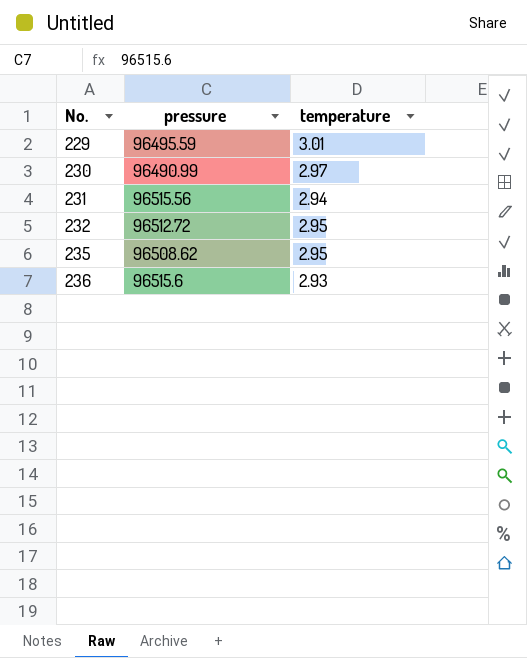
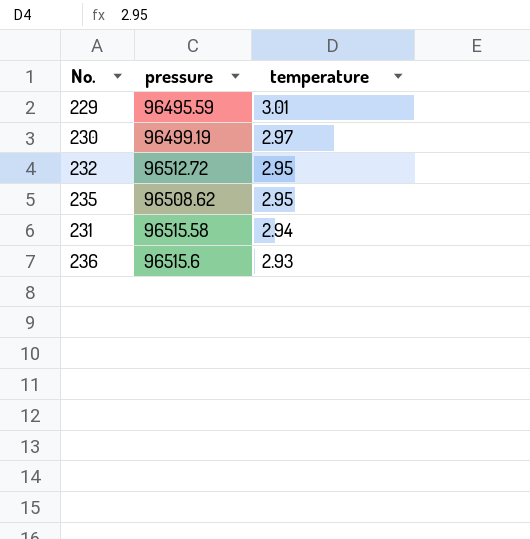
row order: No. ascending -> temperature descending
230 | pressure: 96490.99 -> 96499.19
231 | pressure: 96515.56 -> 96515.58

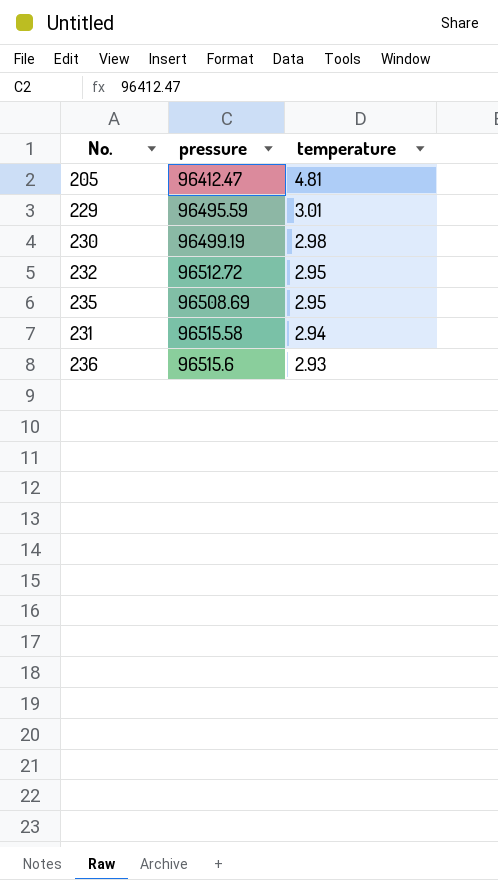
row 205: none -> 96412.47 | 4.81
230 | temperature: 2.97 -> 2.98
235 | pressure: 96508.62 -> 96508.69

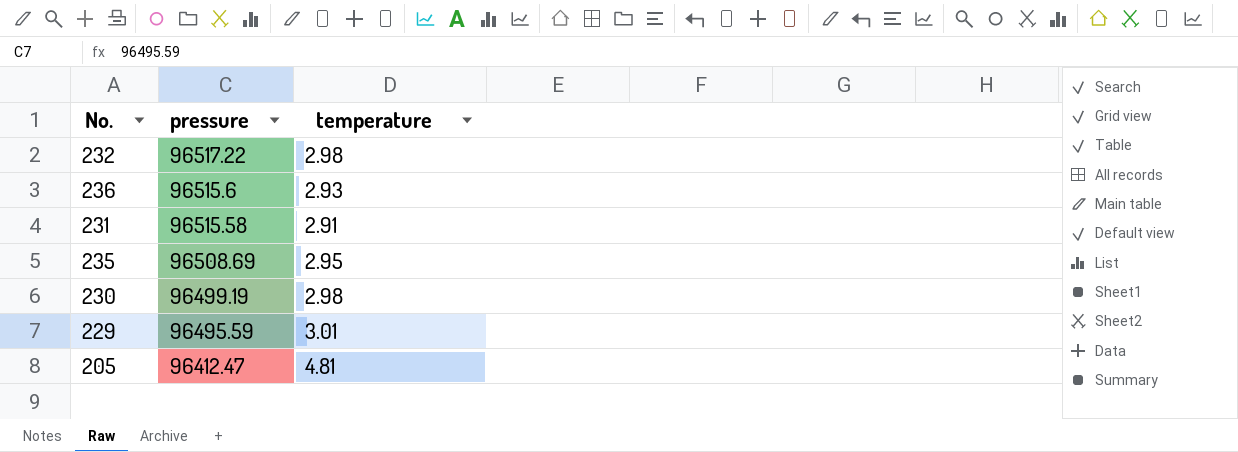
row order: temperature descending -> pressure descending
232 | pressure: 96512.72 -> 96517.22
232 | temperature: 2.95 -> 2.98
231 | temperature: 2.94 -> 2.91

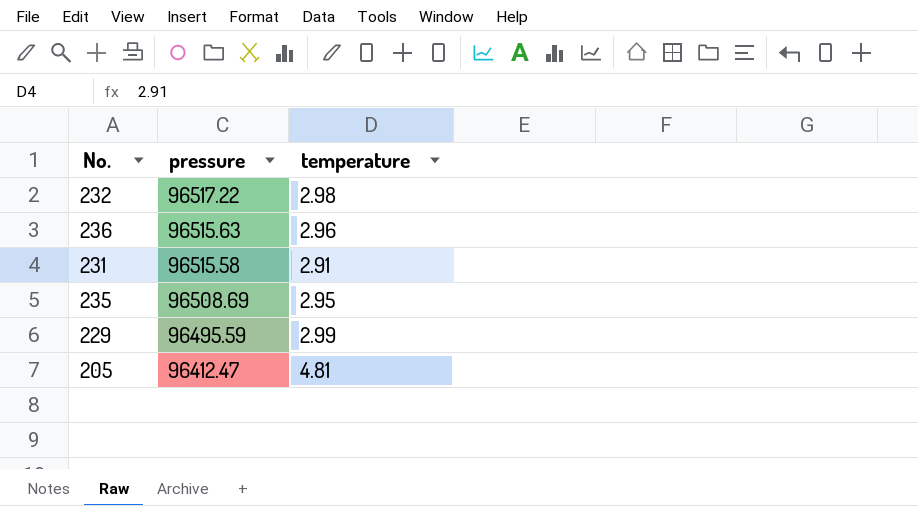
row 230: 96499.19 | 2.98 -> none
236 | pressure: 96515.6 -> 96515.63
236 | temperature: 2.93 -> 2.96
229 | temperature: 3.01 -> 2.99

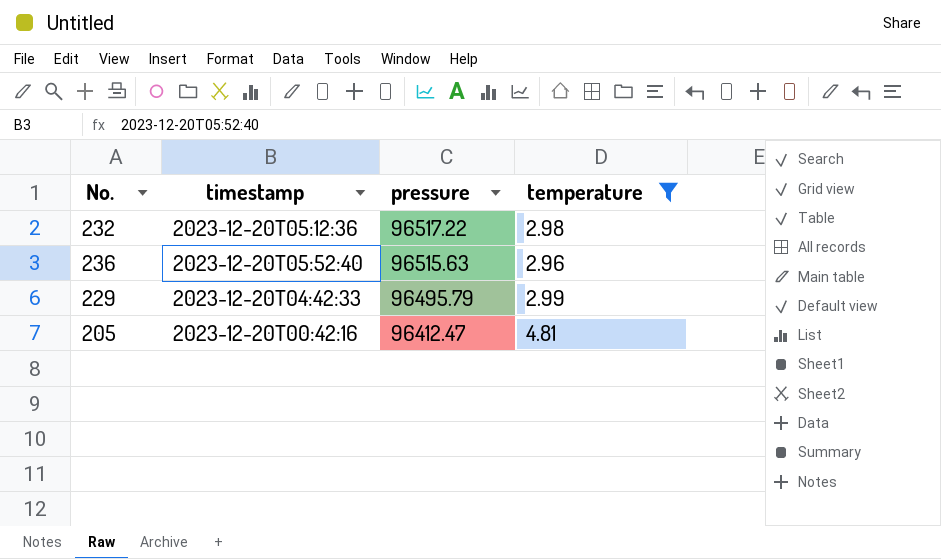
filter: none -> temperature >= 2.96
column timestamp | position: none -> 2
229 | pressure: 96495.59 -> 96495.79

